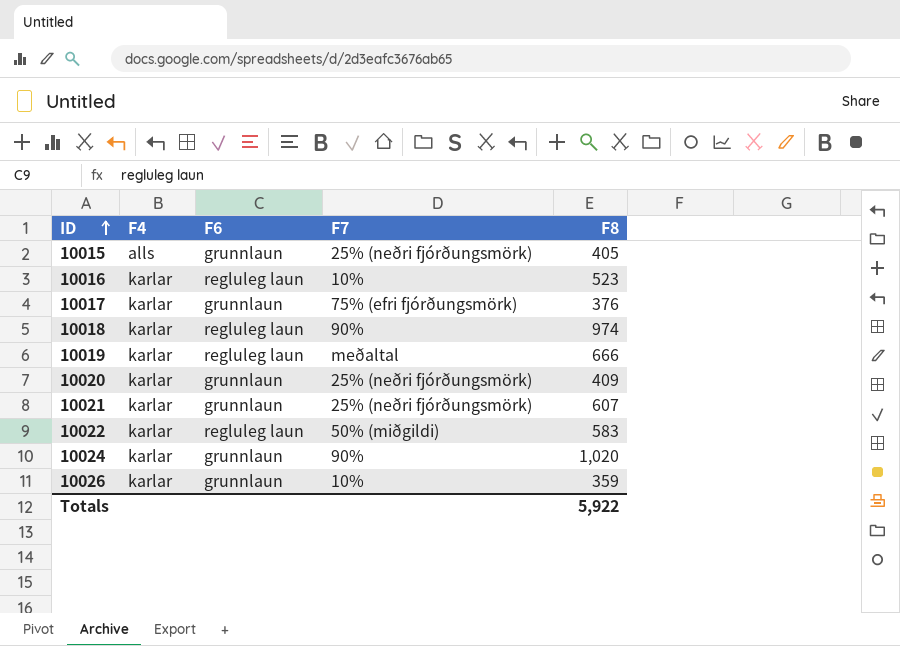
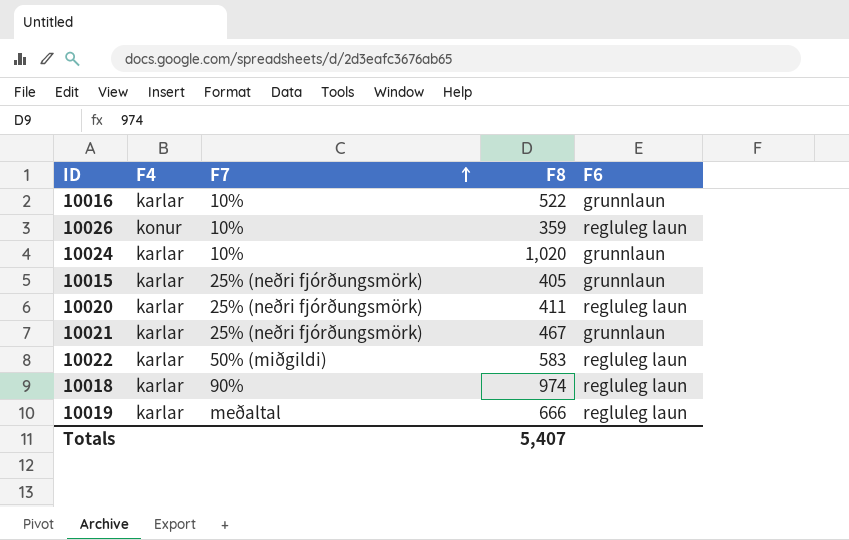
row order: ID ascending -> F7 ascending
column F6 | position: 3 -> 5
row 10017: karlar | grunnlaun | 75% (efri fjórðungsmörk) | 376 -> none
10016 | F8: 523 -> 522
10016 | F6: regluleg laun -> grunnlaun
10026 | F4: karlar -> konur
10026 | F6: grunnlaun -> regluleg laun
10024 | F7: 90% -> 10%
10015 | F4: alls -> karlar
10020 | F8: 409 -> 411
10020 | F6: grunnlaun -> regluleg laun
10021 | F8: 607 -> 467
Totals | F8: 5,922 -> 5,407

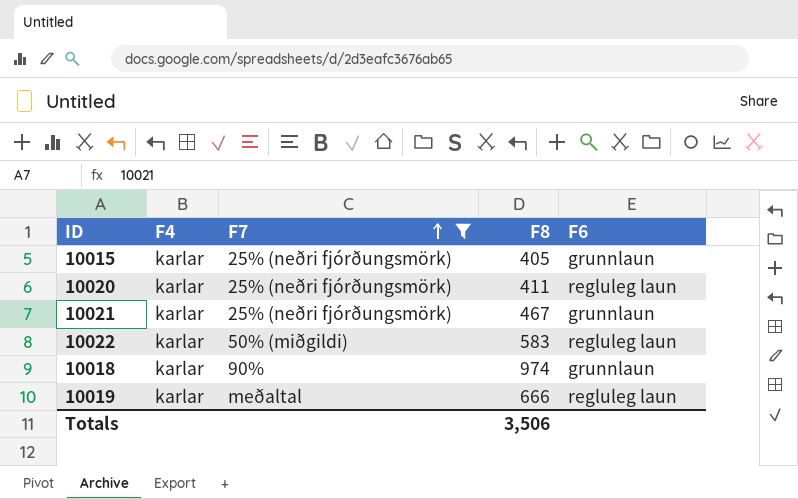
filter: none -> F7 != 10%
10018 | F6: regluleg laun -> grunnlaun
Totals | F8: 5,407 -> 3,506

